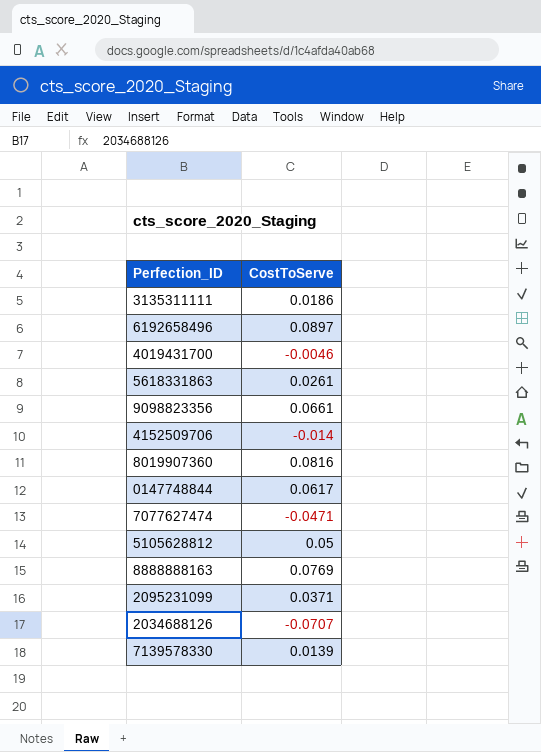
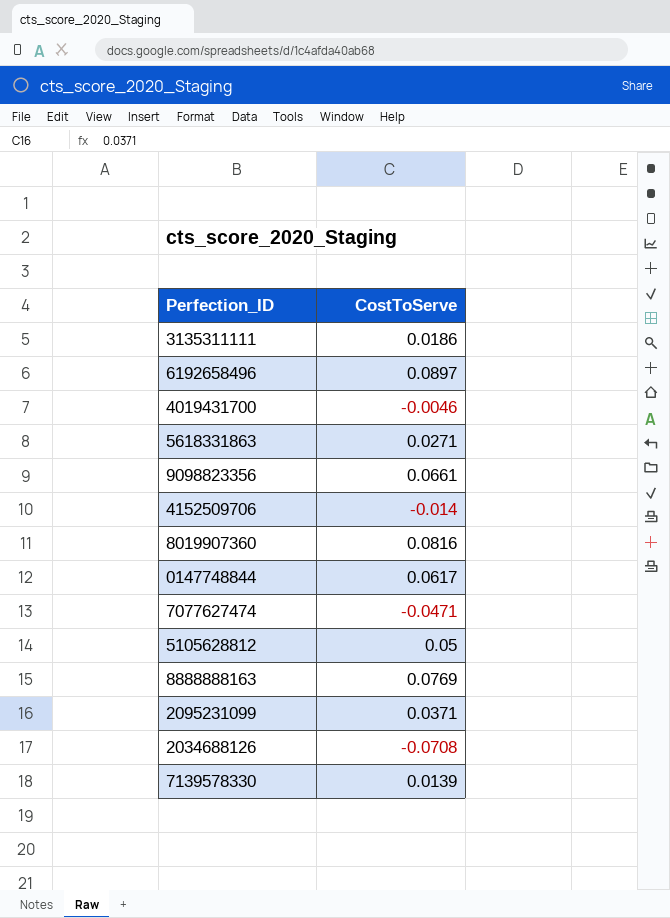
5618331863 | CostToServe: 0.0261 -> 0.0271
2034688126 | CostToServe: -0.0707 -> -0.0708

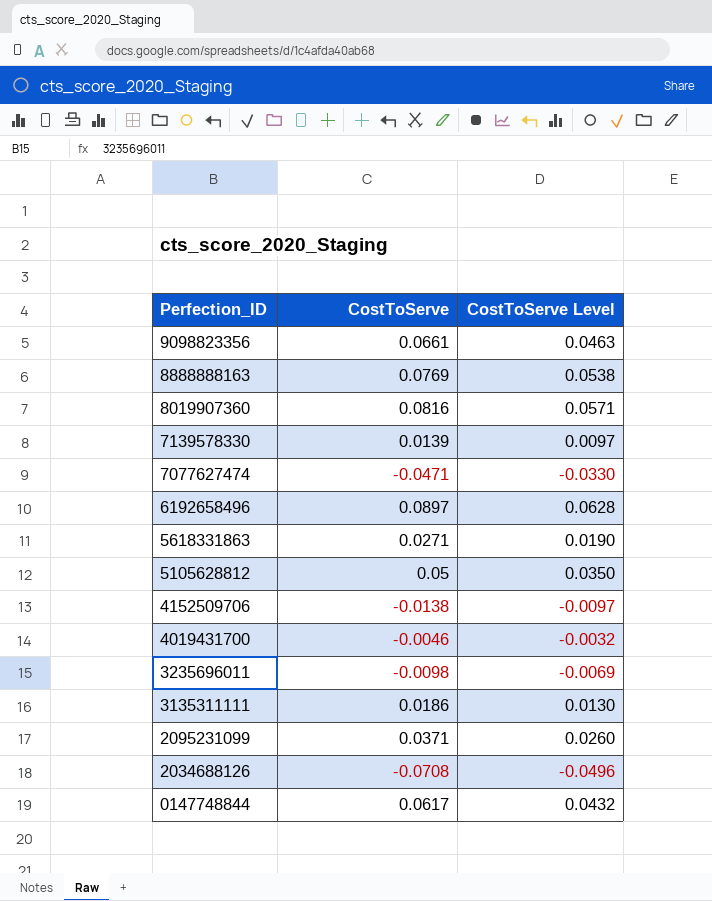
row order: none -> Perfection_ID descending
column CostToServe Level | formula: none -> [CostToServe] * 0.7
4152509706 | CostToServe: -0.014 -> -0.0138
row 3235696011: none -> -0.0098 | -0.0069

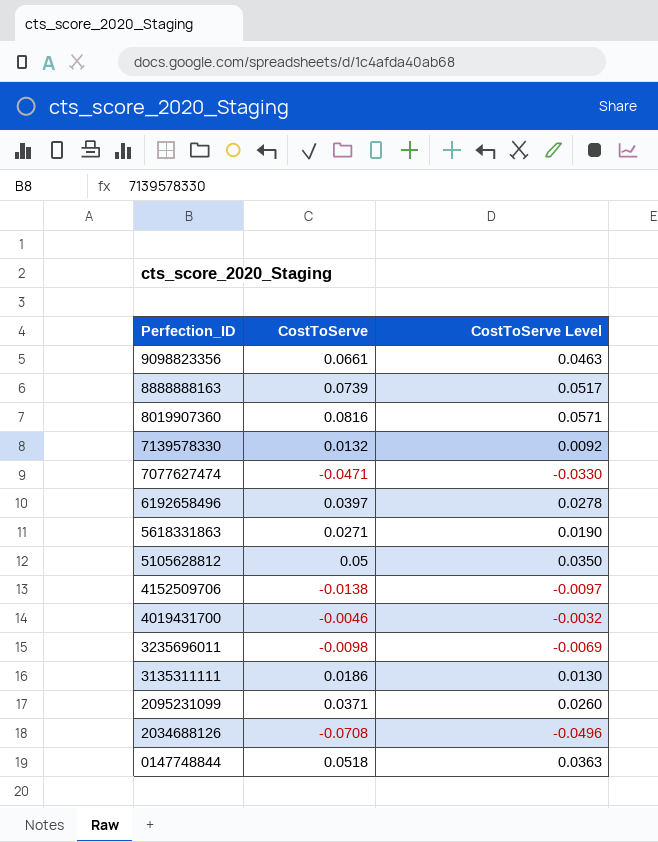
8888888163 | CostToServe: 0.0769 -> 0.0739
8888888163 | CostToServe Level: 0.0538 -> 0.0517
7139578330 | CostToServe: 0.0139 -> 0.0132
7139578330 | CostToServe Level: 0.0097 -> 0.0092
6192658496 | CostToServe: 0.0897 -> 0.0397
6192658496 | CostToServe Level: 0.0628 -> 0.0278
0147748844 | CostToServe: 0.0617 -> 0.0518
0147748844 | CostToServe Level: 0.0432 -> 0.0363

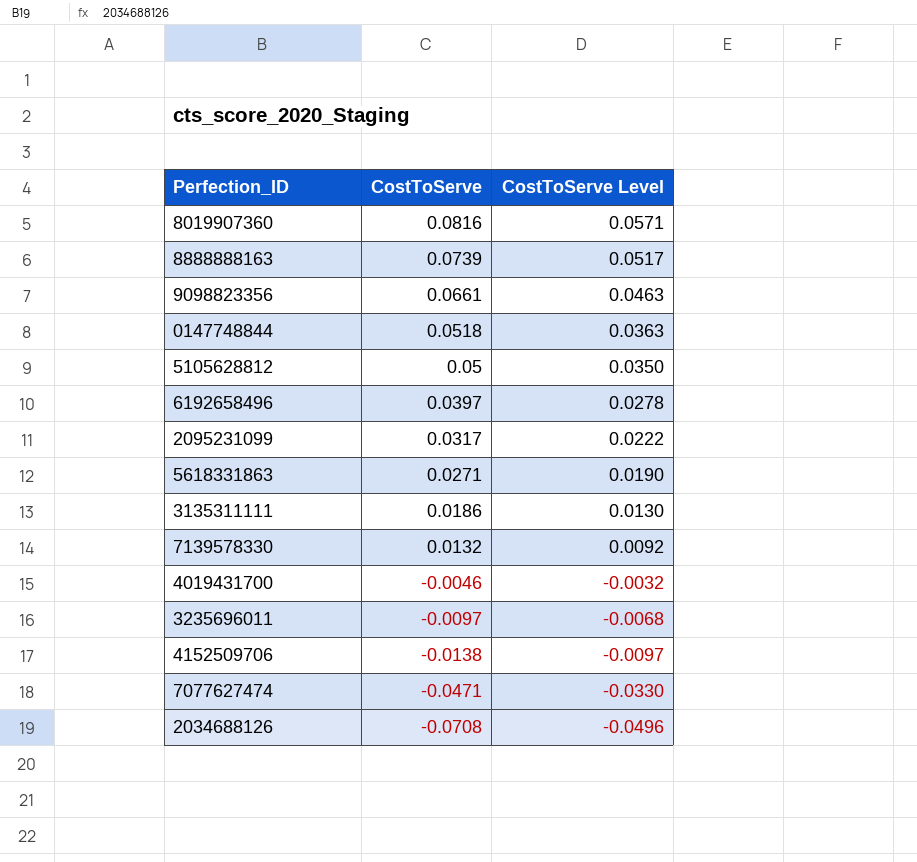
row order: Perfection_ID descending -> CostToServe descending
2095231099 | CostToServe: 0.0371 -> 0.0317
2095231099 | CostToServe Level: 0.0260 -> 0.0222
3235696011 | CostToServe: -0.0098 -> -0.0097
3235696011 | CostToServe Level: -0.0069 -> -0.0068

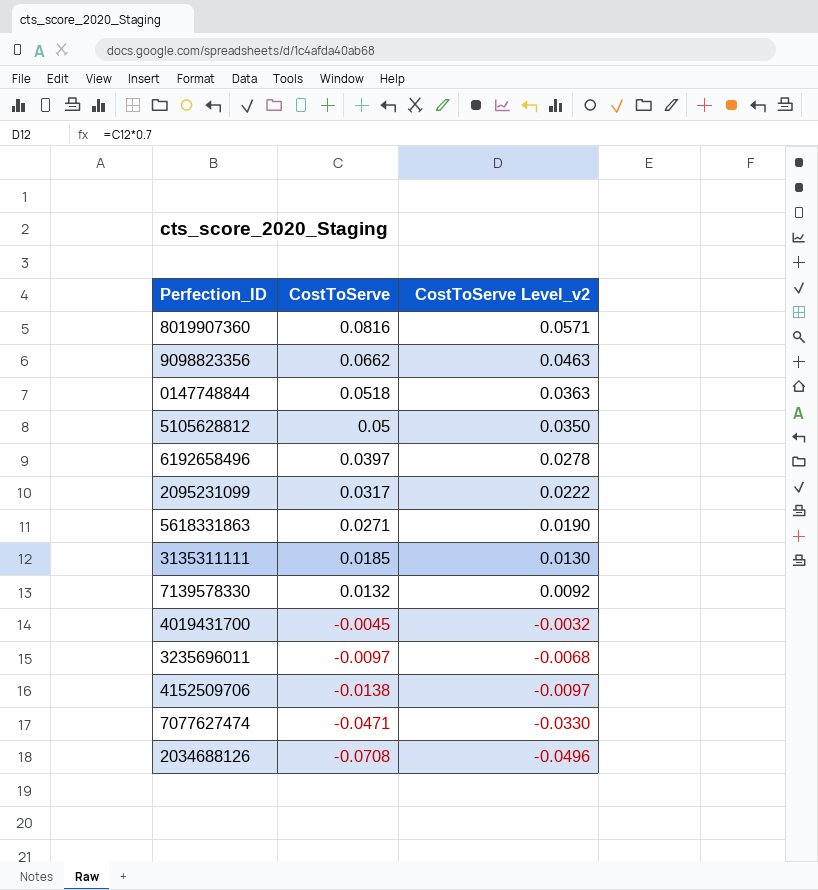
column name: CostToServe Level -> CostToServe Level_v2
row 8888888163: 0.0739 | 0.0517 -> none
9098823356 | CostToServe: 0.0661 -> 0.0662
3135311111 | CostToServe: 0.0186 -> 0.0185
4019431700 | CostToServe: -0.0046 -> -0.0045

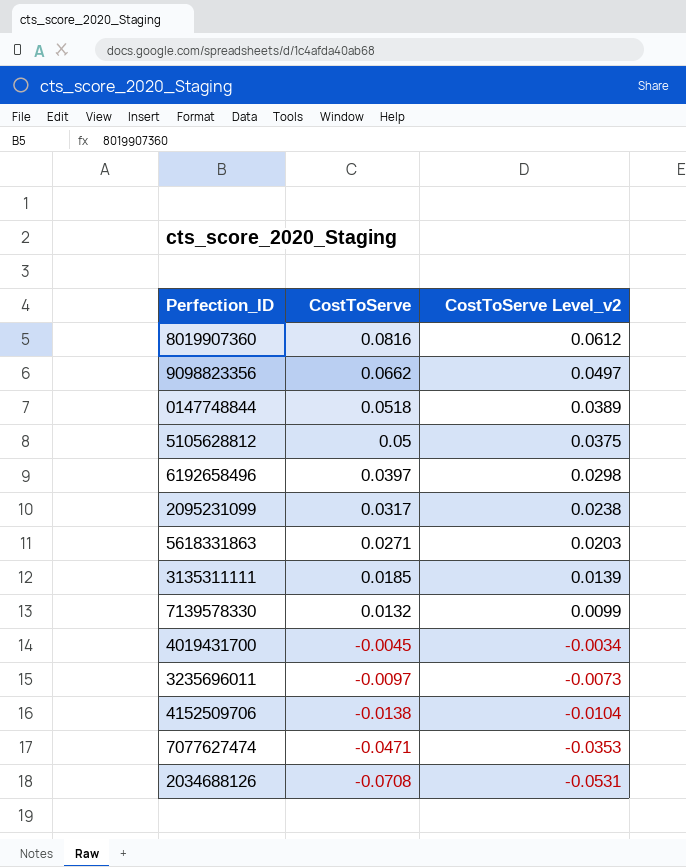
column CostToServe Level_v2 | formula: [CostToServe] * 0.7 -> [CostToServe] * 0.75

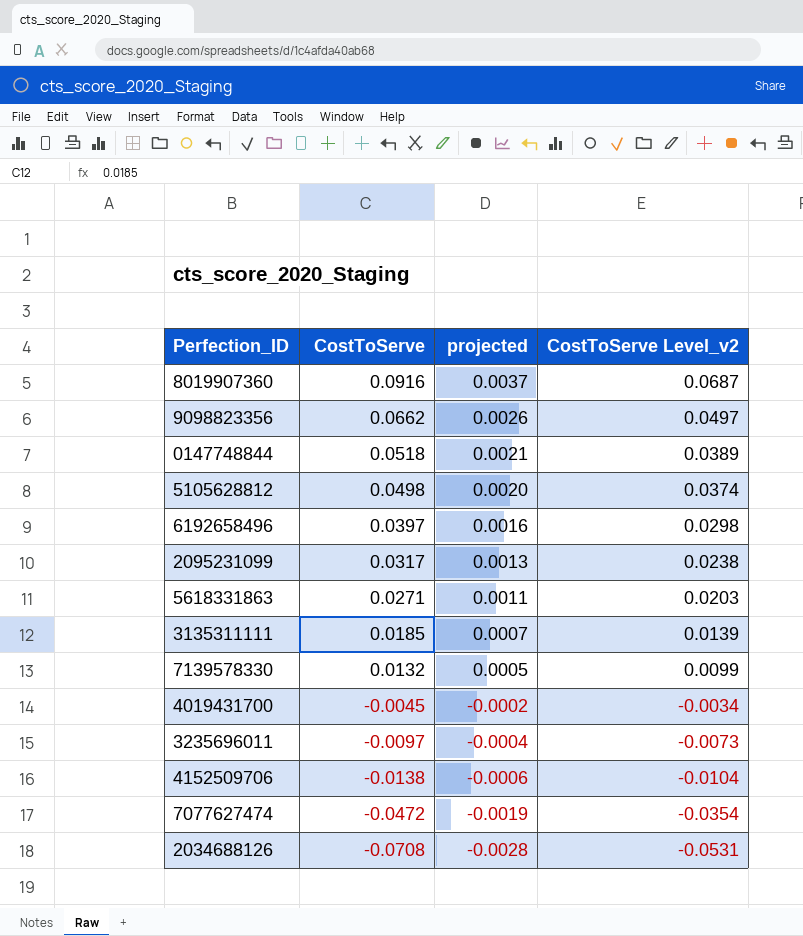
column projected | formula: none -> [CostToServe] * 0.04
8019907360 | CostToServe: 0.0816 -> 0.0916
8019907360 | CostToServe Level_v2: 0.0612 -> 0.0687
5105628812 | CostToServe: 0.05 -> 0.0498
5105628812 | CostToServe Level_v2: 0.0375 -> 0.0374
7077627474 | CostToServe: -0.0471 -> -0.0472
7077627474 | CostToServe Level_v2: -0.0353 -> -0.0354

